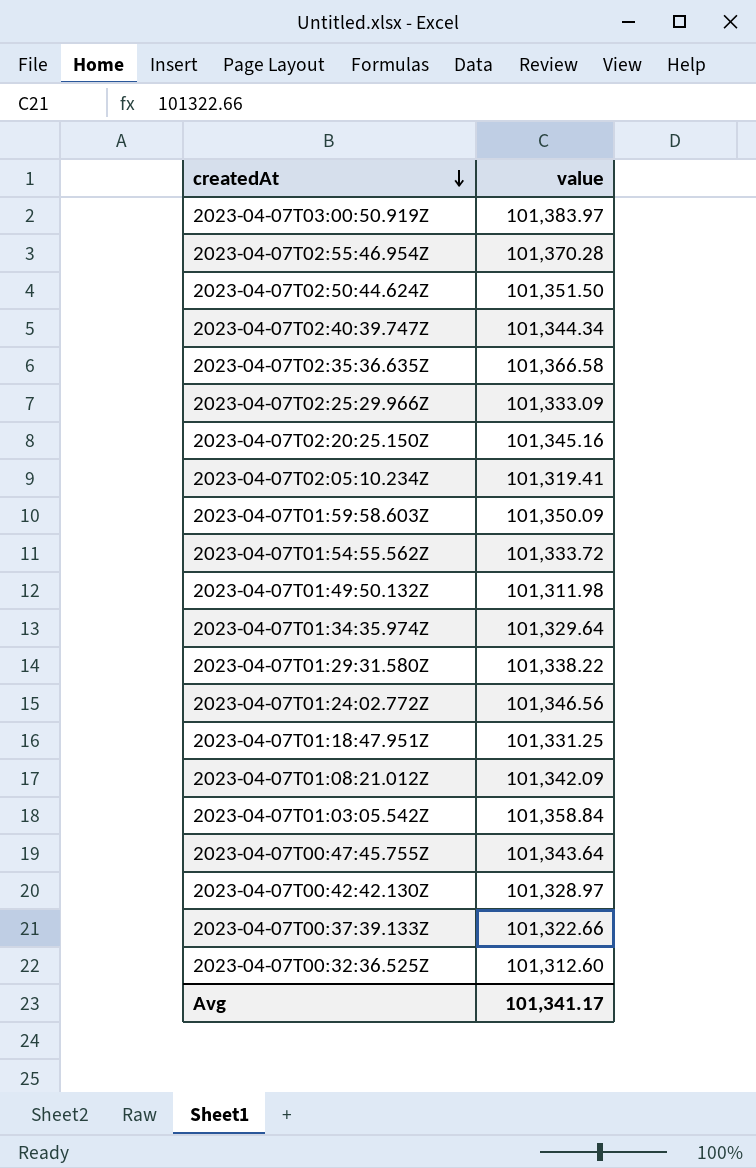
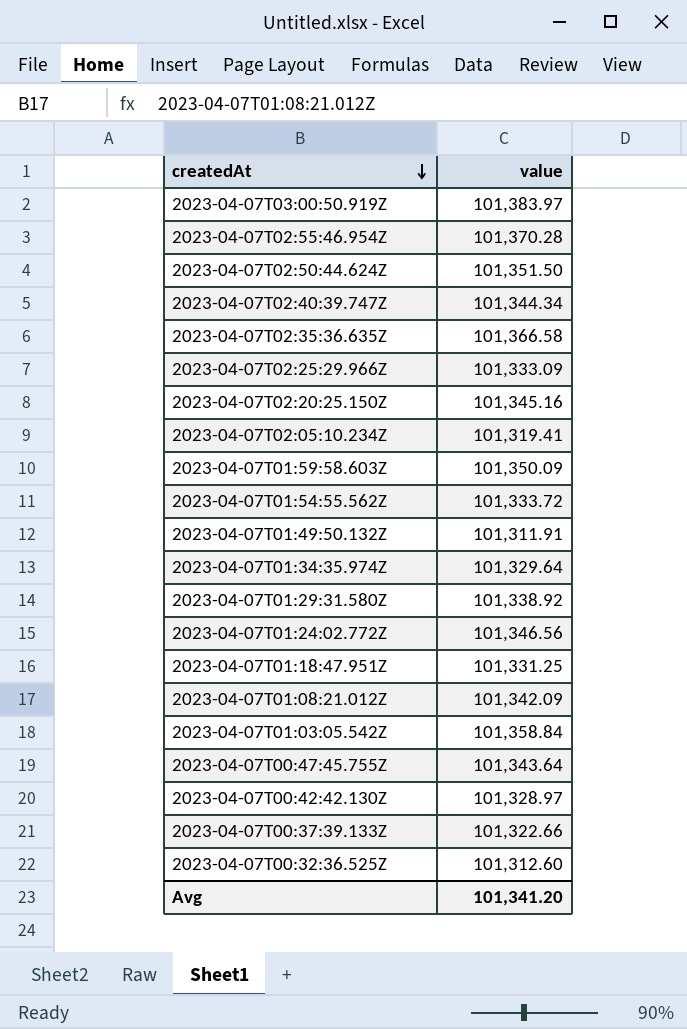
2023-04-07T01:49:50.132Z | value: 101,311.98 -> 101,311.91
2023-04-07T01:29:31.580Z | value: 101,338.22 -> 101,338.92
Avg | value: 101,341.17 -> 101,341.20

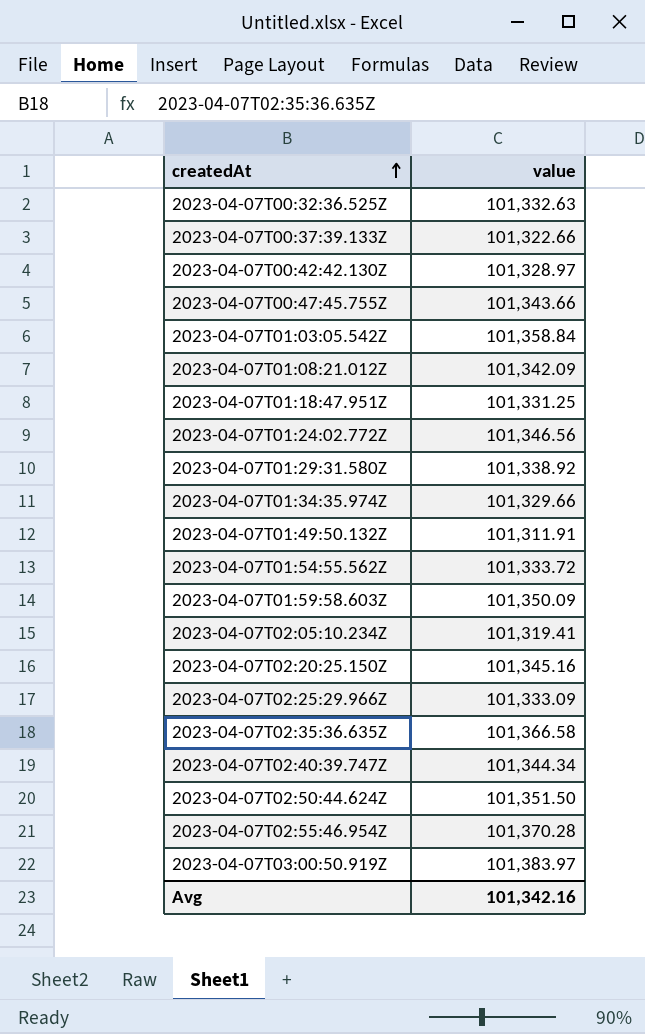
row order: createdAt descending -> createdAt ascending
2023-04-07T00:32:36.525Z | value: 101,312.60 -> 101,332.63
2023-04-07T00:47:45.755Z | value: 101,343.64 -> 101,343.66
2023-04-07T01:34:35.974Z | value: 101,329.64 -> 101,329.66
Avg | value: 101,341.20 -> 101,342.16

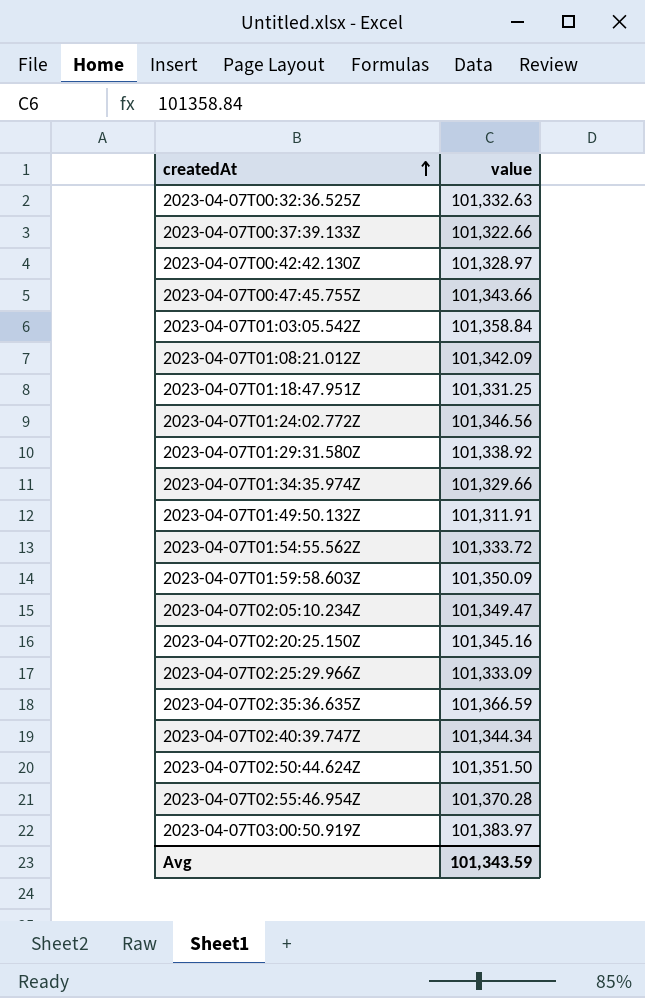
2023-04-07T02:05:10.234Z | value: 101,319.41 -> 101,349.47
2023-04-07T02:35:36.635Z | value: 101,366.58 -> 101,366.59
Avg | value: 101,342.16 -> 101,343.59

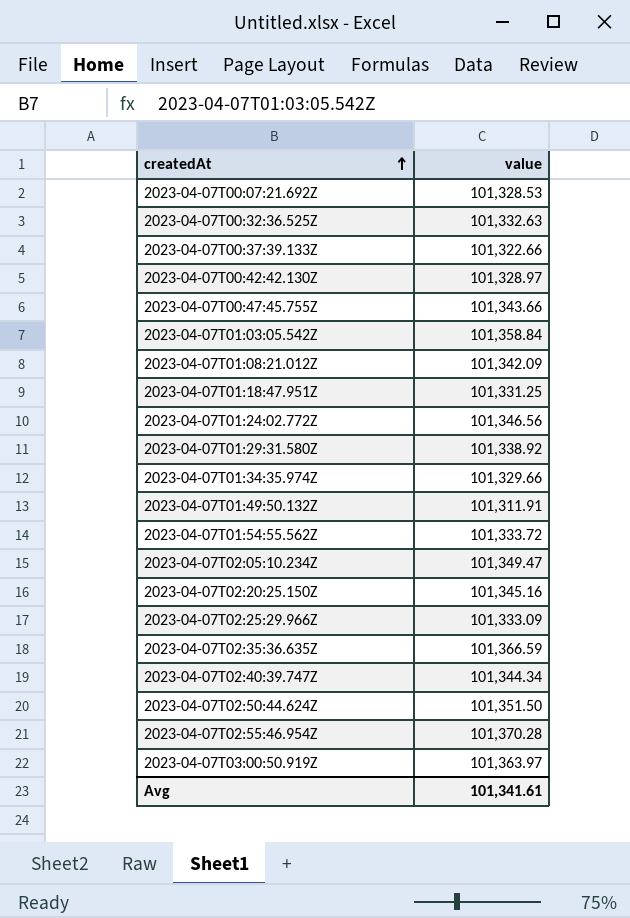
row 2023-04-07T01:59:58.603Z: 101,350.09 -> none
row 2023-04-07T00:07:21.692Z: none -> 101,328.53
2023-04-07T03:00:50.919Z | value: 101,383.97 -> 101,363.97
Avg | value: 101,343.59 -> 101,341.61

